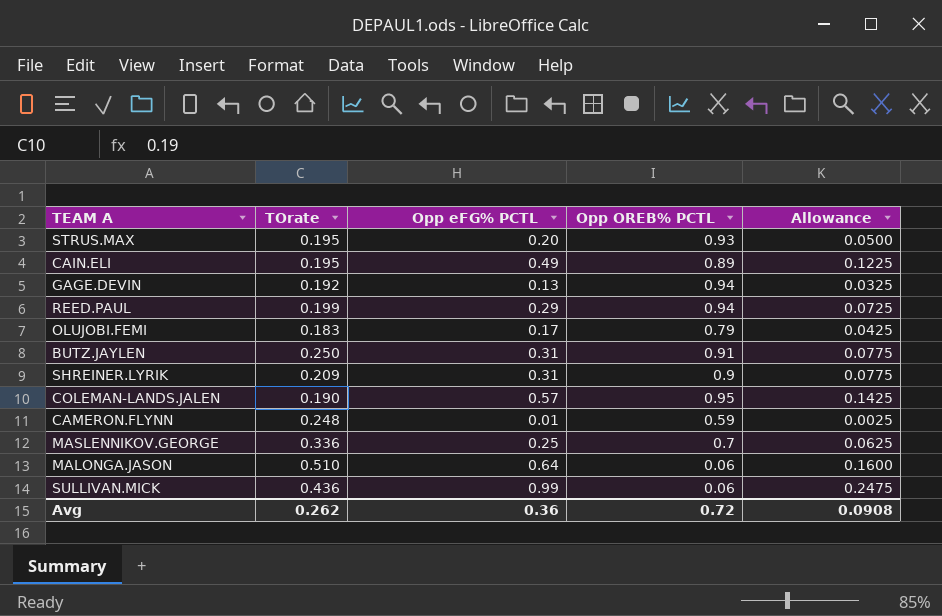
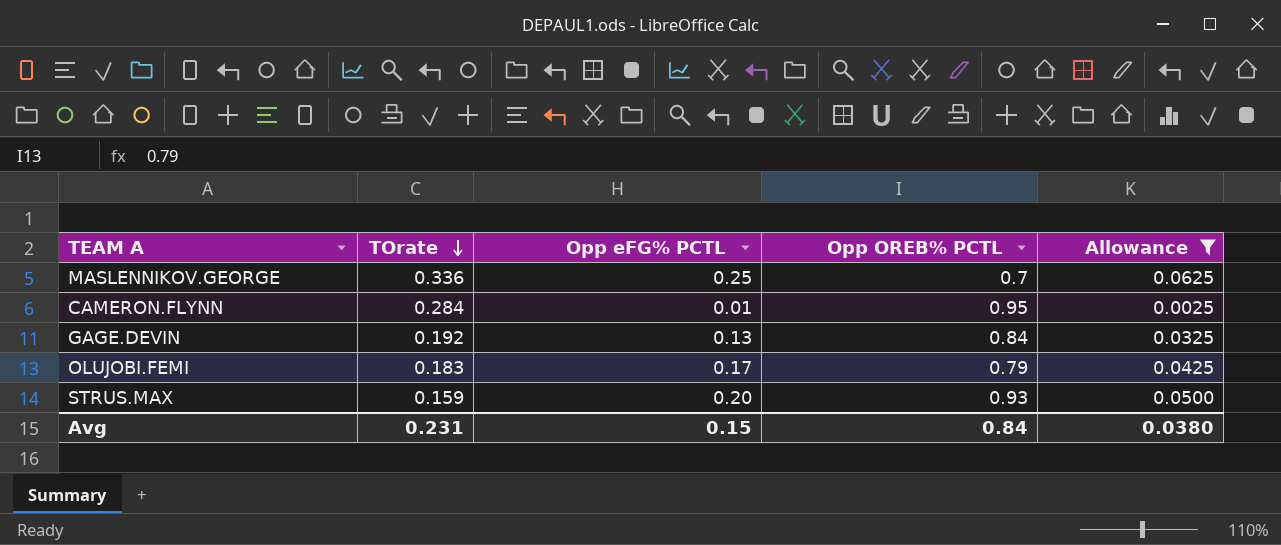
filter: none -> Allowance <= 0.0625
row order: none -> TOrate descending
CAMERON.FLYNN | TOrate: 0.248 -> 0.284
CAMERON.FLYNN | Opp OREB% PCTL: 0.59 -> 0.95
GAGE.DEVIN | Opp OREB% PCTL: 0.94 -> 0.84
STRUS.MAX | TOrate: 0.195 -> 0.159
Avg | TOrate: 0.262 -> 0.231
Avg | Opp eFG% PCTL: 0.36 -> 0.15
Avg | Opp OREB% PCTL: 0.72 -> 0.84
Avg | Allowance: 0.0908 -> 0.0380

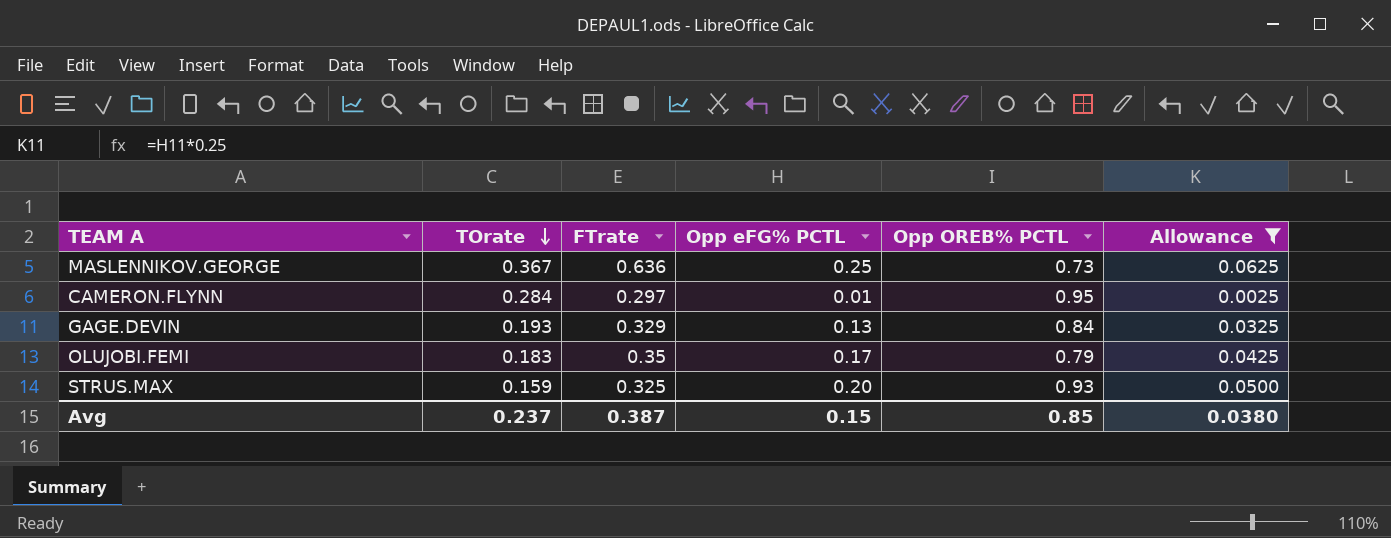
column FTrate | position: none -> 3
MASLENNIKOV.GEORGE | TOrate: 0.336 -> 0.367
MASLENNIKOV.GEORGE | Opp OREB% PCTL: 0.7 -> 0.73
GAGE.DEVIN | TOrate: 0.192 -> 0.193
Avg | TOrate: 0.231 -> 0.237
Avg | Opp OREB% PCTL: 0.84 -> 0.85

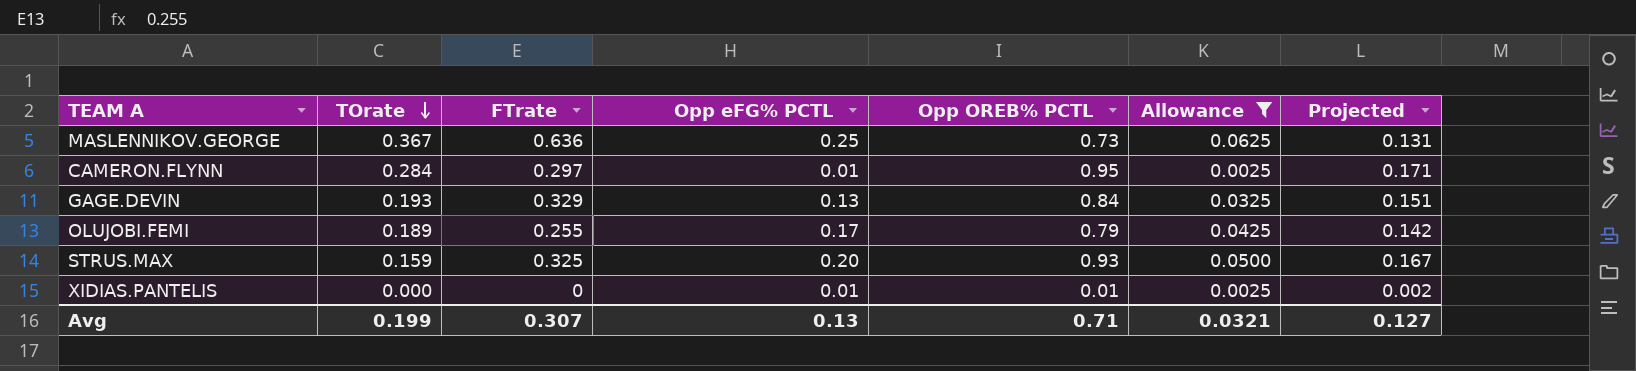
column Projected | formula: none -> [Opp OREB% PCTL] * 0.18
OLUJOBI.FEMI | TOrate: 0.183 -> 0.189
OLUJOBI.FEMI | FTrate: 0.35 -> 0.255
row XIDIAS.PANTELIS: none -> 0.000 | 0 | 0.01 | 0.01 | 0.0025 | 0.002
Avg | TOrate: 0.237 -> 0.199
Avg | FTrate: 0.387 -> 0.307
Avg | Opp eFG% PCTL: 0.15 -> 0.13
Avg | Opp OREB% PCTL: 0.85 -> 0.71
Avg | Allowance: 0.0380 -> 0.0321

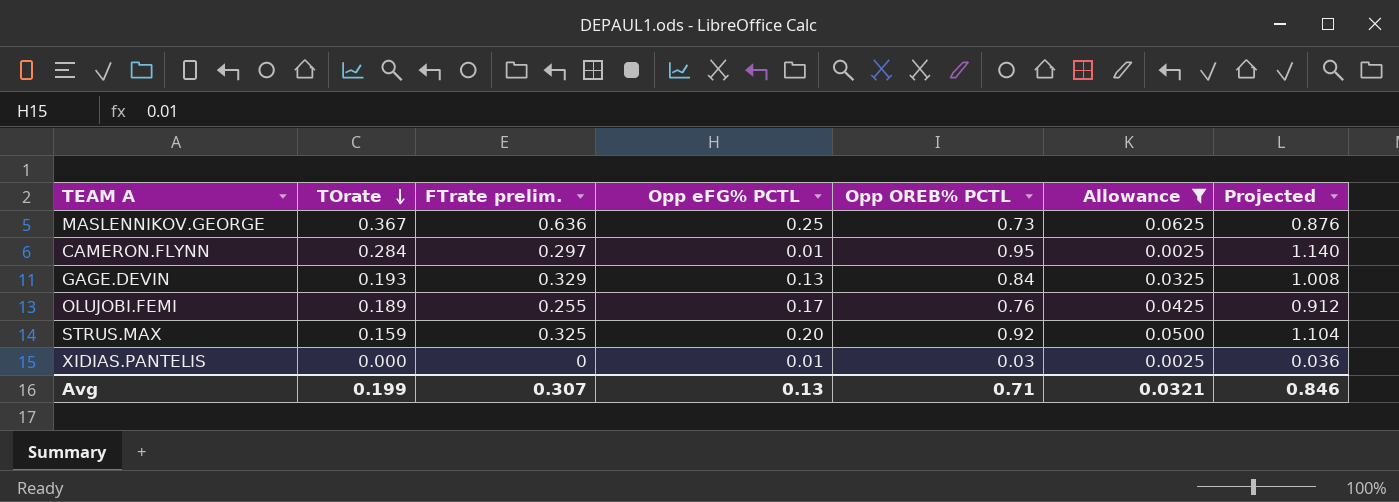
column name: FTrate -> FTrate prelim.
column Projected | formula: [Opp OREB% PCTL] * 0.18 -> [Opp OREB% PCTL] * 1.2
OLUJOBI.FEMI | Opp OREB% PCTL: 0.79 -> 0.76
STRUS.MAX | Opp OREB% PCTL: 0.93 -> 0.92
XIDIAS.PANTELIS | Opp OREB% PCTL: 0.01 -> 0.03
Avg | Projected: 0.127 -> 0.846

